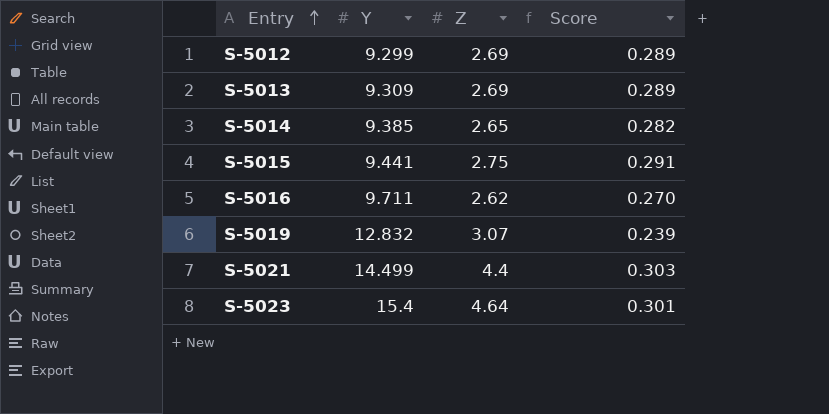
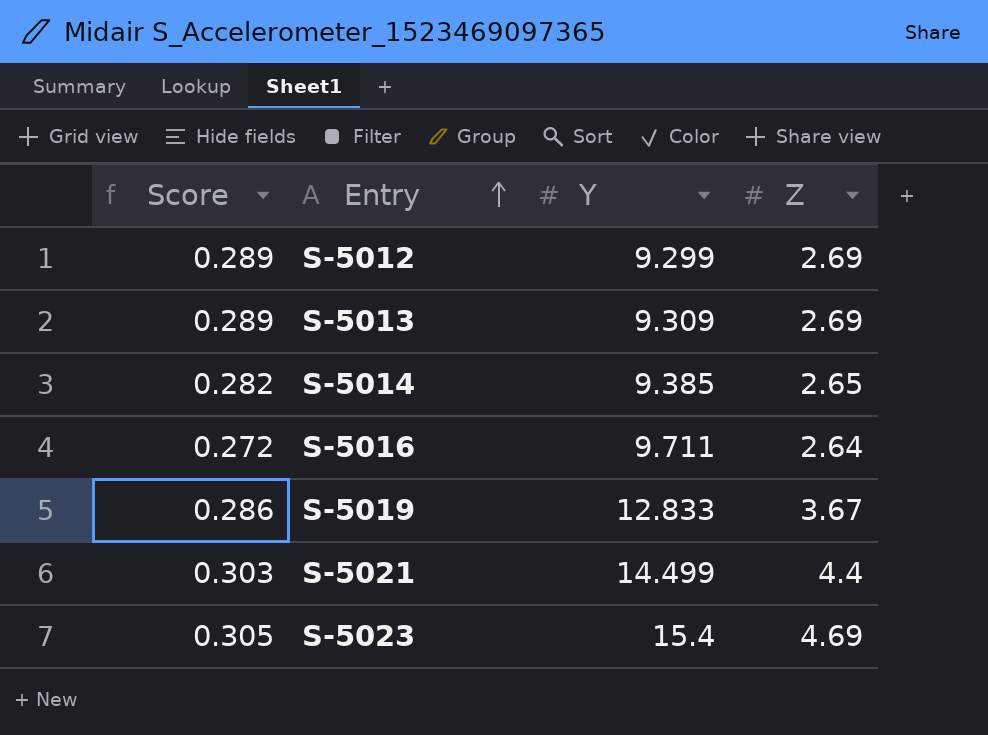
column Score | position: 4 -> 1
row S-5015: 9.441 | 2.75 | 0.291 -> none
S-5016 | Score: 0.270 -> 0.272
S-5016 | Z: 2.62 -> 2.64
S-5019 | Score: 0.239 -> 0.286
S-5019 | Y: 12.832 -> 12.833
S-5019 | Z: 3.07 -> 3.67
S-5023 | Score: 0.301 -> 0.305
S-5023 | Z: 4.64 -> 4.69

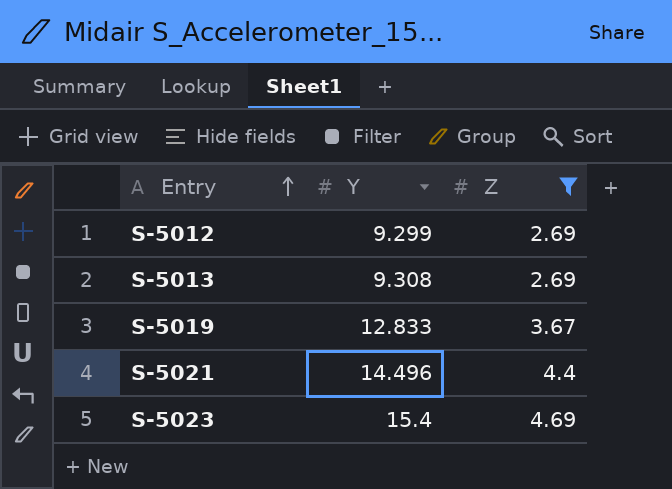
filter: none -> Z >= 2.69
column Score | formula: [Z] / [Y] -> none
S-5013 | Y: 9.309 -> 9.308
S-5021 | Y: 14.499 -> 14.496

